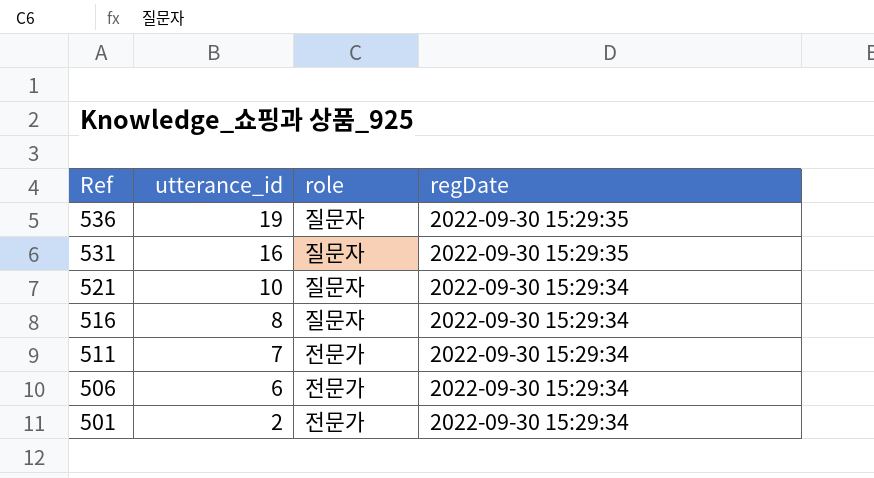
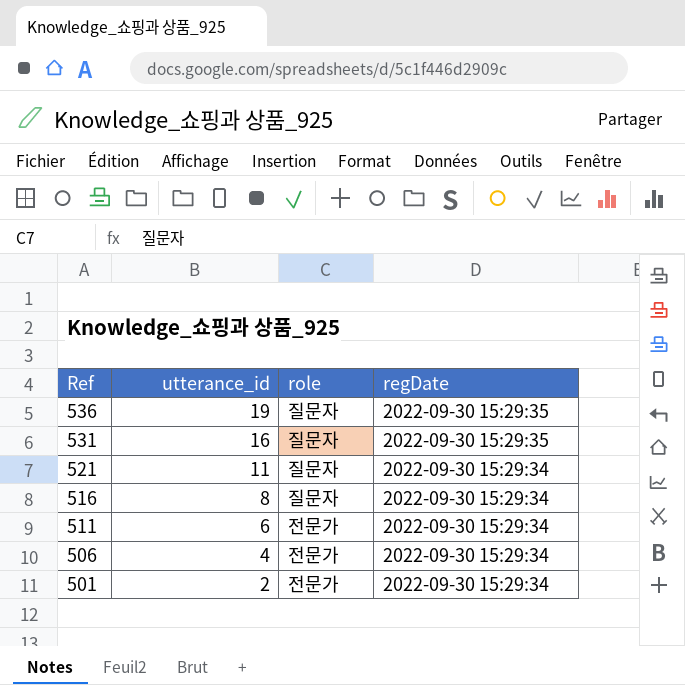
521 | utterance_id: 10 -> 11
511 | utterance_id: 7 -> 6
506 | utterance_id: 6 -> 4

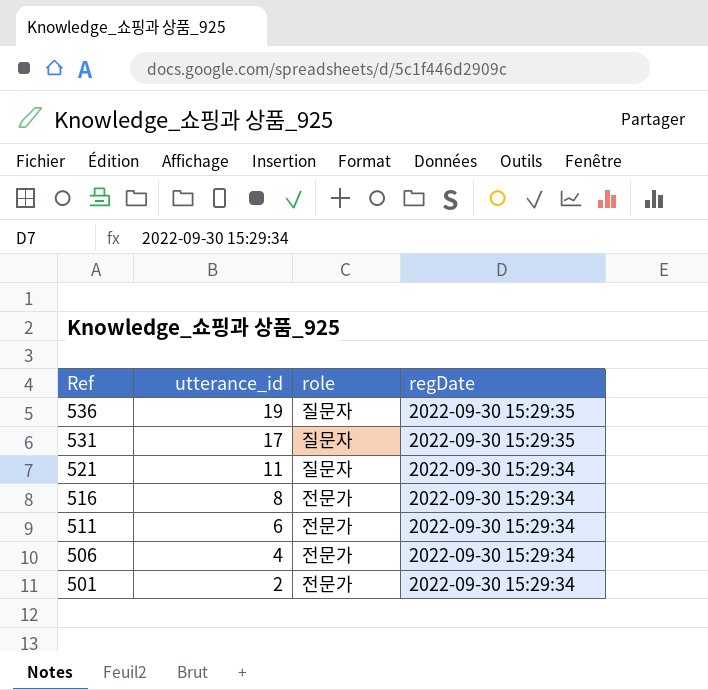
531 | utterance_id: 16 -> 17
516 | role: 질문자 -> 전문가

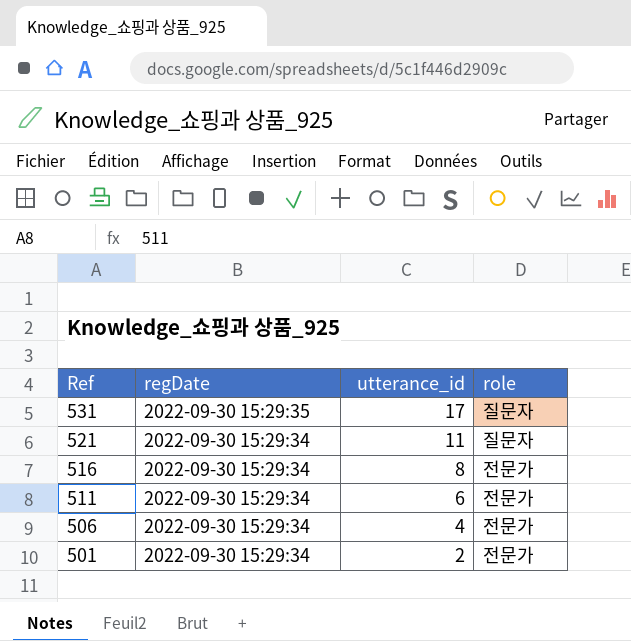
column regDate | position: 4 -> 2
row 536: 19 | 질문자 | 2022-09-30 15:29:35 -> none

